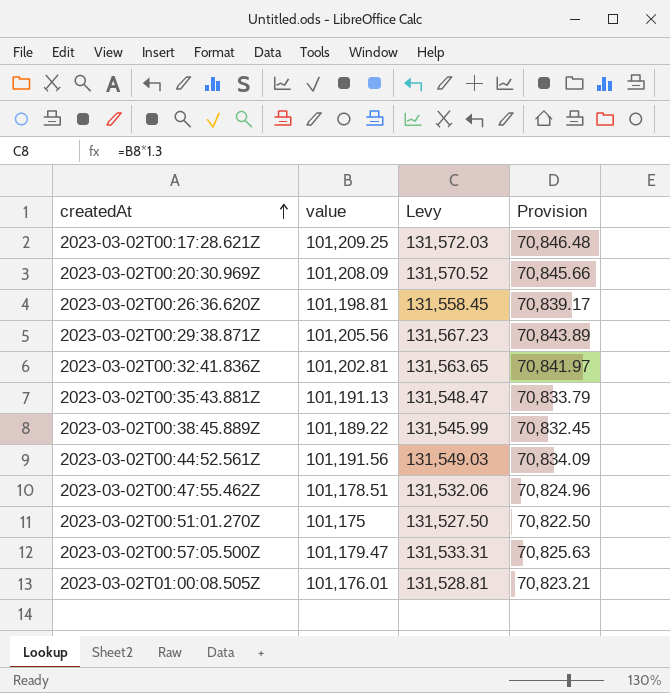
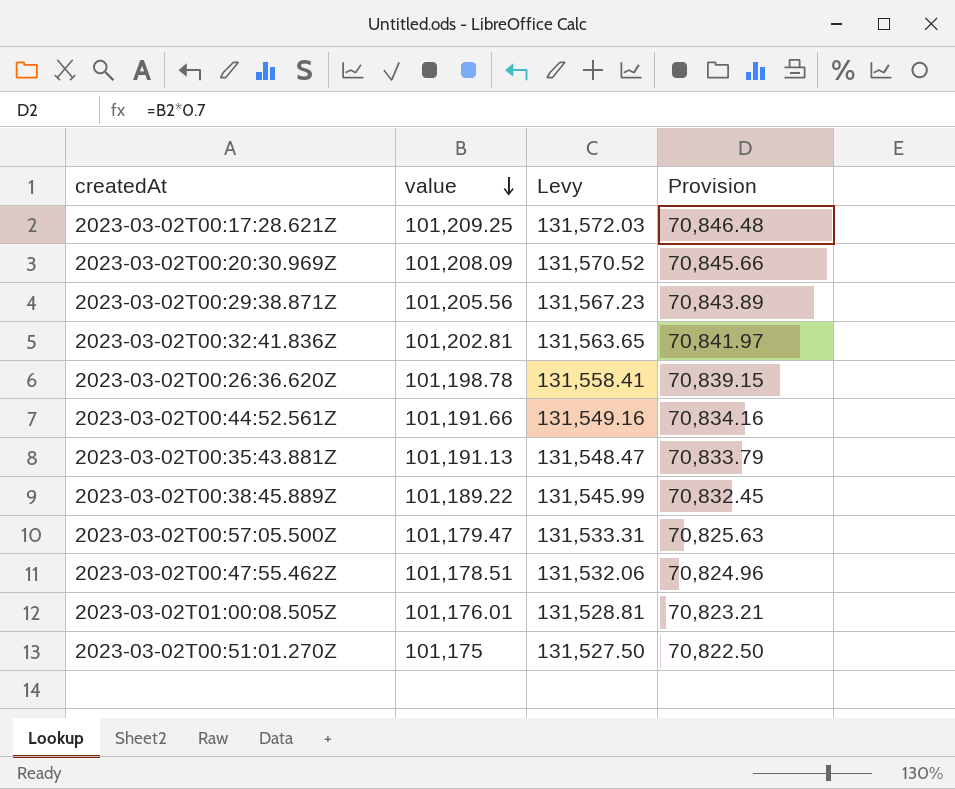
row order: createdAt ascending -> value descending
2023-03-02T00:26:36.620Z | value: 101,198.81 -> 101,198.78
2023-03-02T00:26:36.620Z | Levy: 131,558.45 -> 131,558.41
2023-03-02T00:26:36.620Z | Provision: 70,839.17 -> 70,839.15
2023-03-02T00:44:52.561Z | value: 101,191.56 -> 101,191.66
2023-03-02T00:44:52.561Z | Levy: 131,549.03 -> 131,549.16
2023-03-02T00:44:52.561Z | Provision: 70,834.09 -> 70,834.16

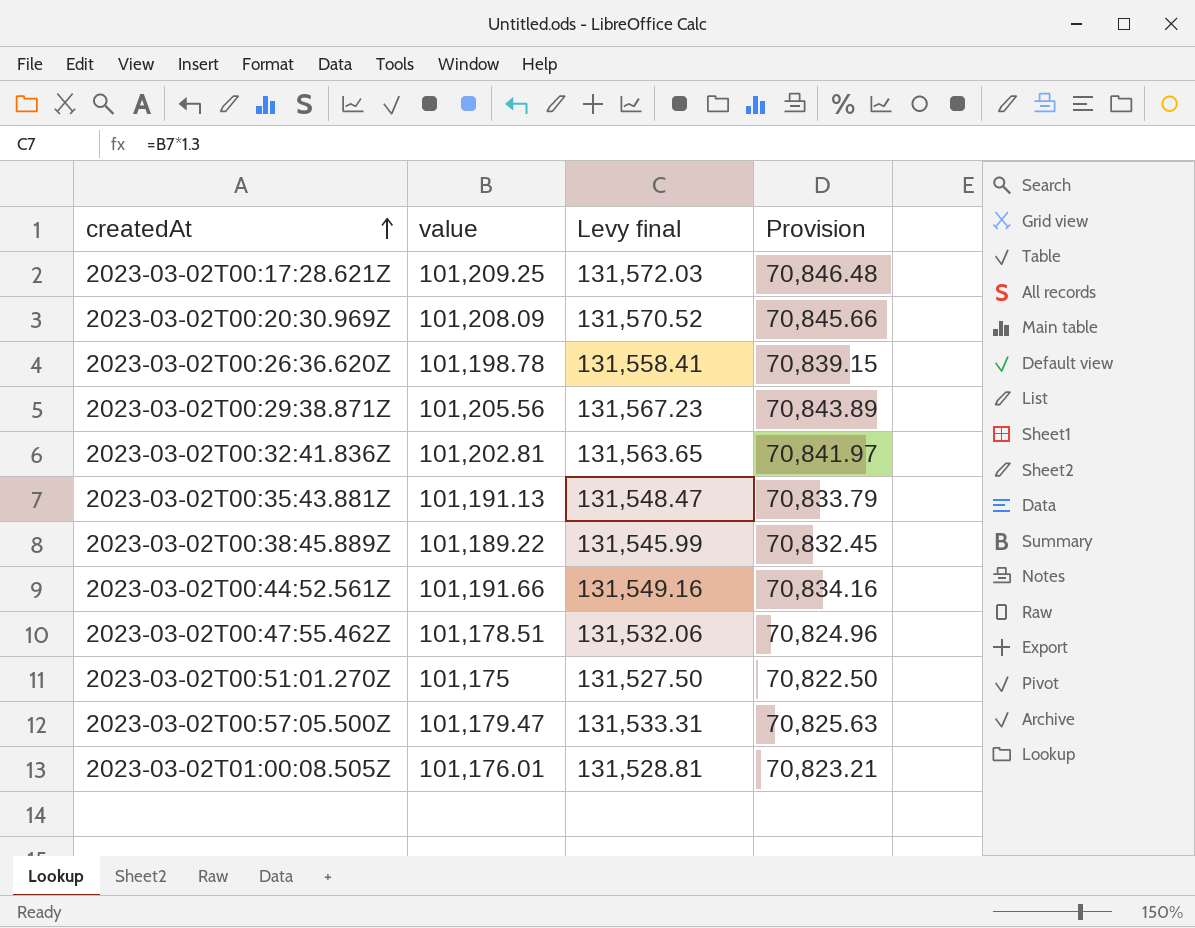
row order: value descending -> createdAt ascending
column name: Levy -> Levy final

